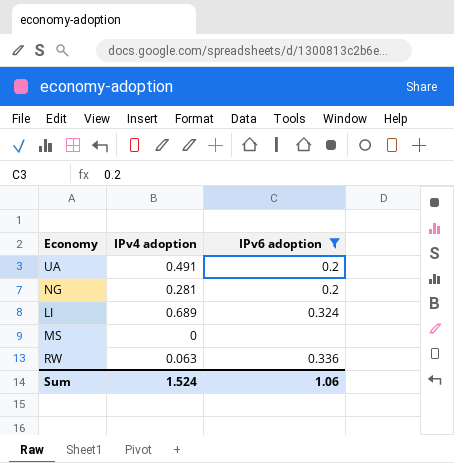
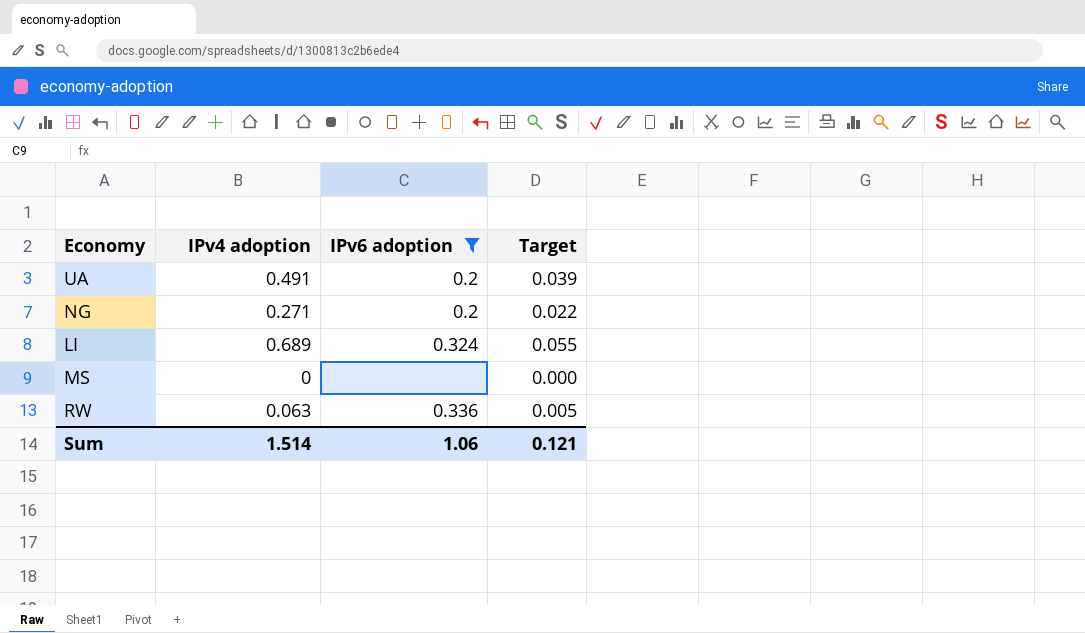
column Target | formula: none -> [IPv4 adoption] * 0.08
NG | IPv4 adoption: 0.281 -> 0.271
Sum | IPv4 adoption: 1.524 -> 1.514

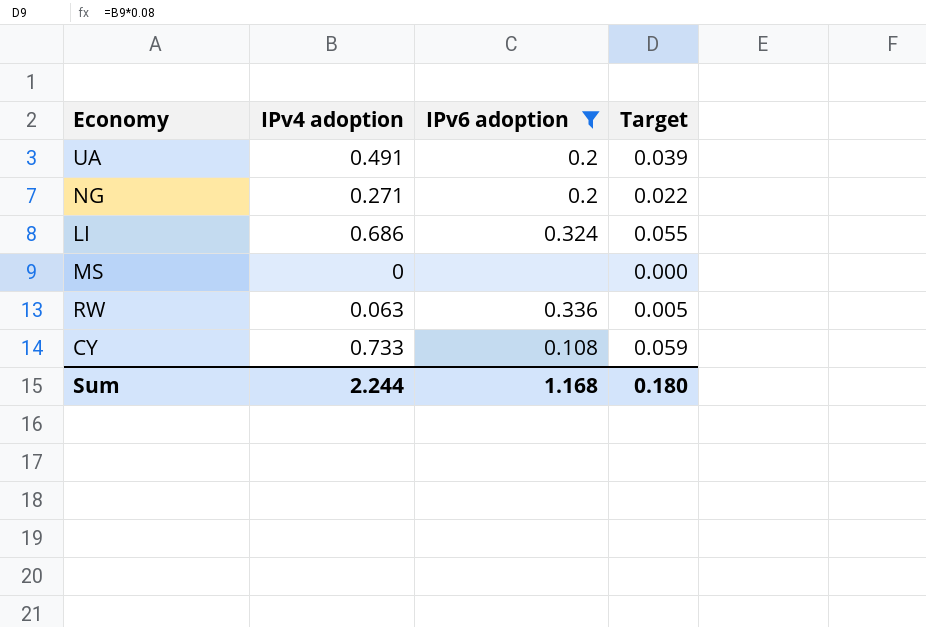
LI | IPv4 adoption: 0.689 -> 0.686
row CY: none -> 0.733 | 0.108 | 0.059
Sum | IPv4 adoption: 1.514 -> 2.244
Sum | IPv6 adoption: 1.06 -> 1.168
Sum | Target: 0.121 -> 0.180

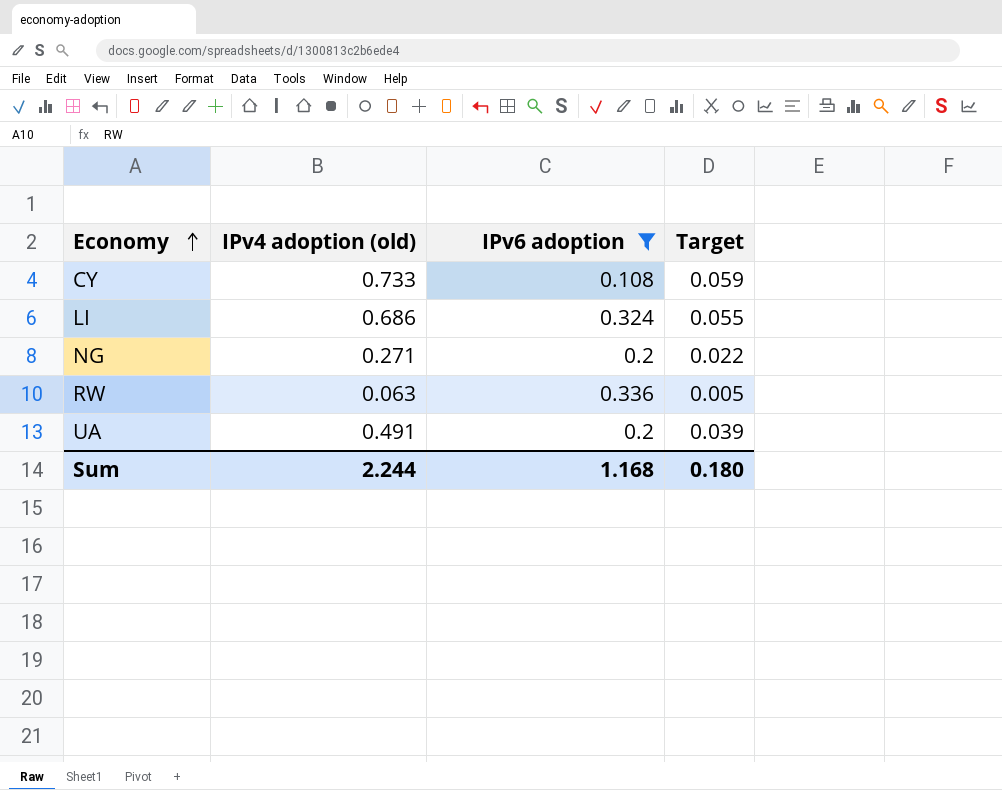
row order: none -> Economy ascending
column name: IPv4 adoption -> IPv4 adoption (old)
row MS: 0 | none | 0.000 -> none

